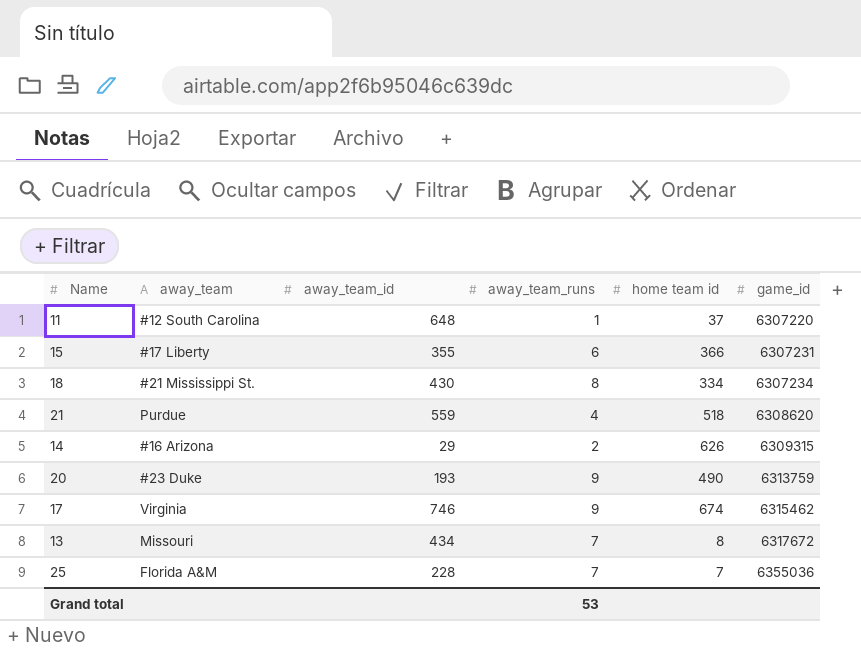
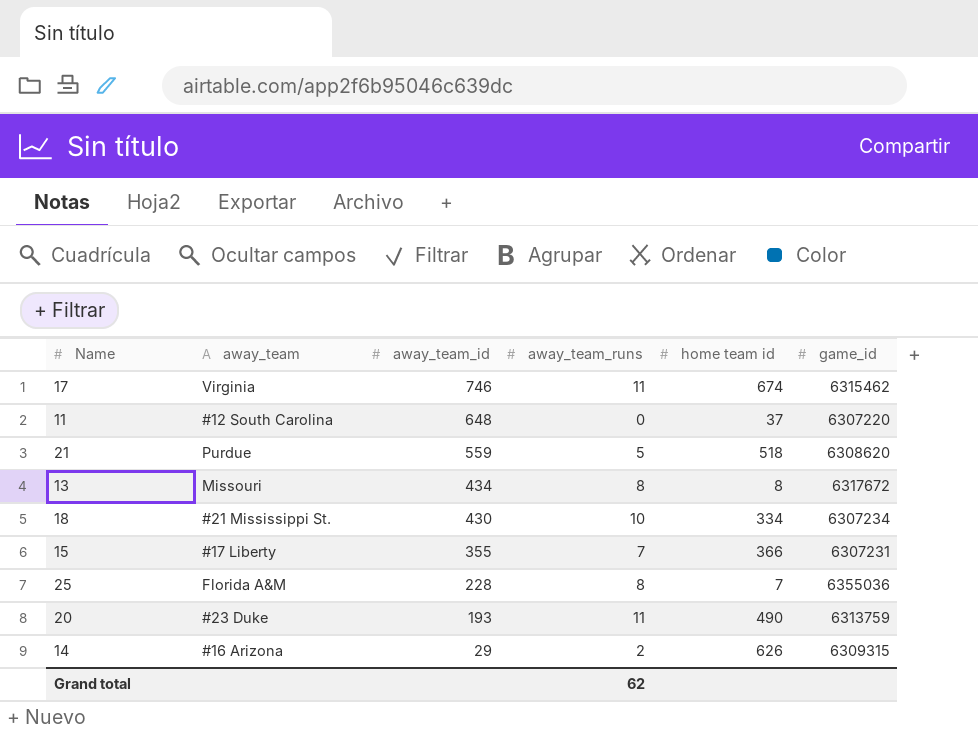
row order: game_id ascending -> away_team_id descending
17 | away_team_runs: 9 -> 11
11 | away_team_runs: 1 -> 0
21 | away_team_runs: 4 -> 5
13 | away_team_runs: 7 -> 8
18 | away_team_runs: 8 -> 10
15 | away_team_runs: 6 -> 7
25 | away_team_runs: 7 -> 8
20 | away_team_runs: 9 -> 11
Grand total | away_team_runs: 53 -> 62

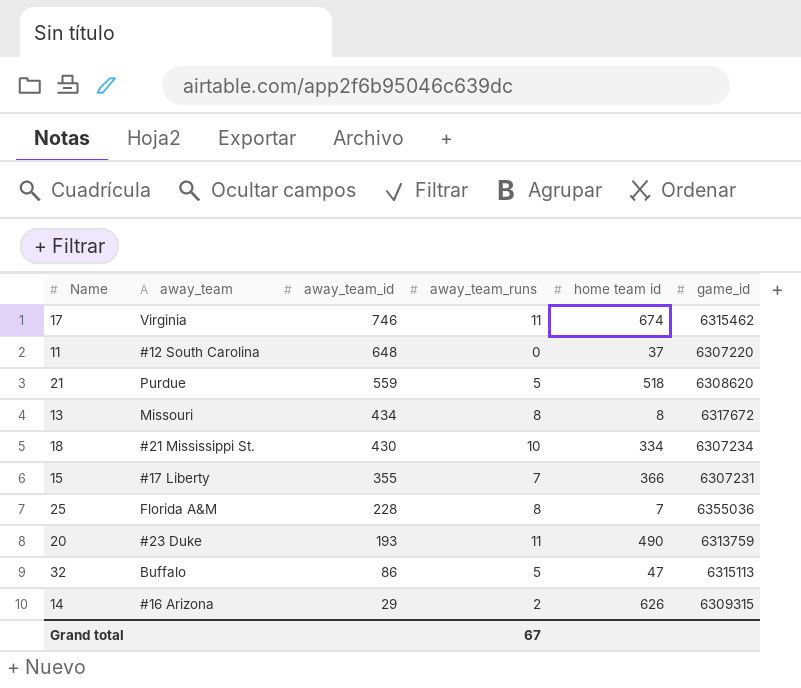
row 32: none -> Buffalo | 86 | 5 | 47 | 6315113
Grand total | away_team_runs: 62 -> 67

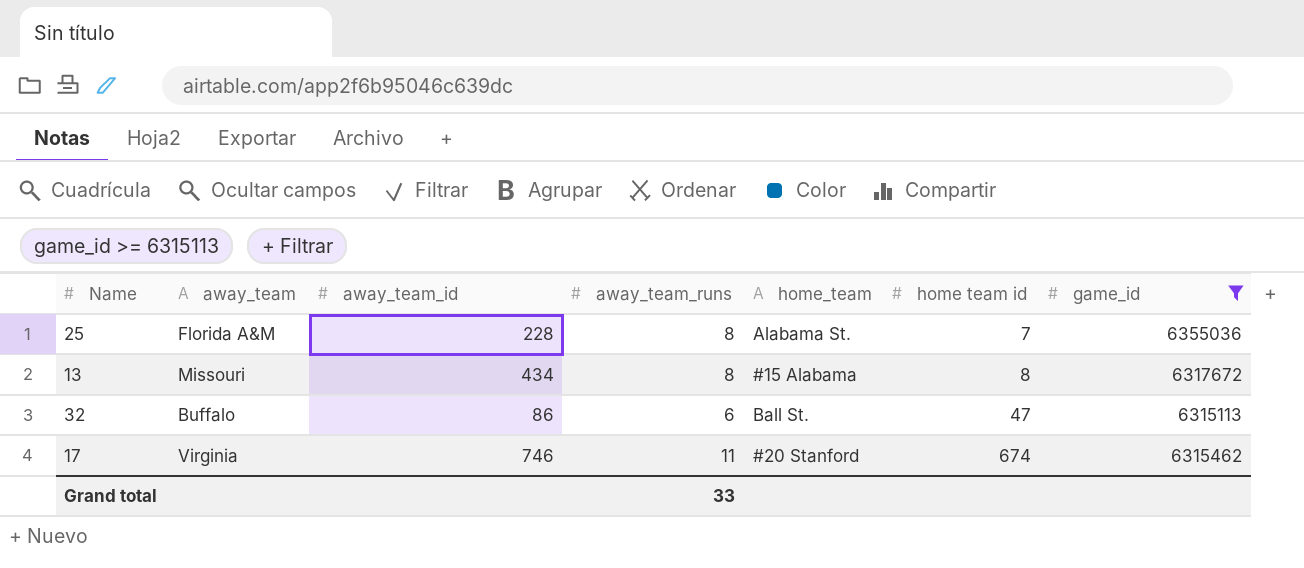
filter: none -> game_id >= 6315113
row order: away_team_id descending -> home team id ascending
column home_team | position: none -> 5
32 | away_team_runs: 5 -> 6
Grand total | away_team_runs: 67 -> 33

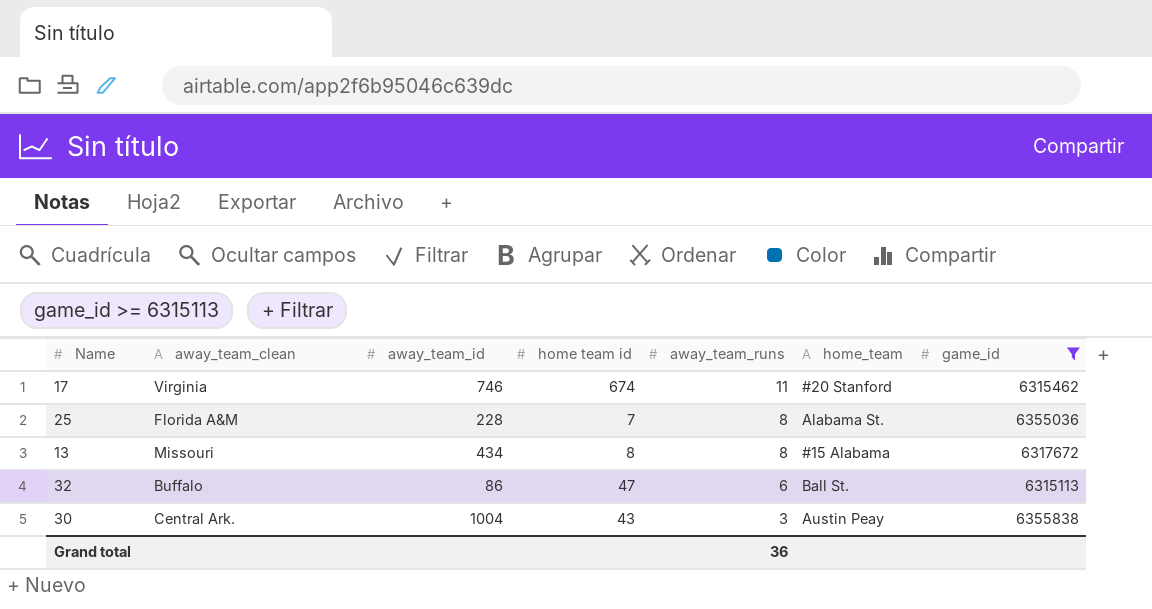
row order: home team id ascending -> away_team_runs descending
column name: away_team -> away_team_clean
column home team id | position: 6 -> 4
row 30: none -> Central Ark. | 1004 | 43 | 3 | Austin Peay | 6355838
Grand total | away_team_runs: 33 -> 36

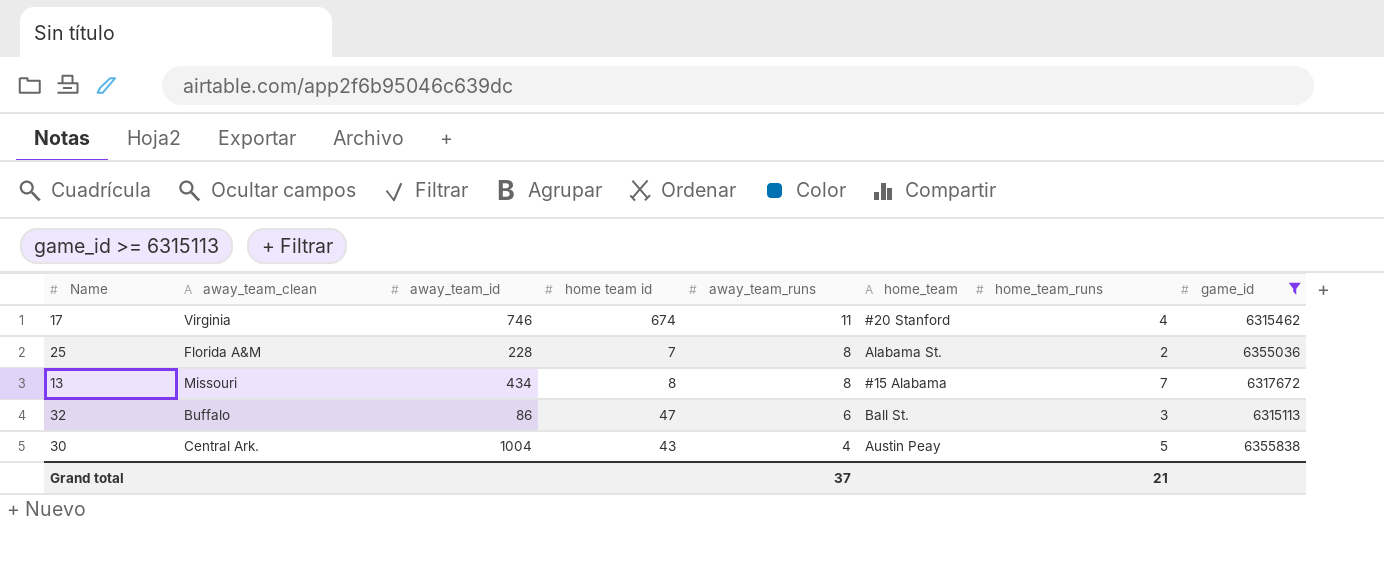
column home_team_runs | position: none -> 7
30 | away_team_runs: 3 -> 4
Grand total | away_team_runs: 36 -> 37

